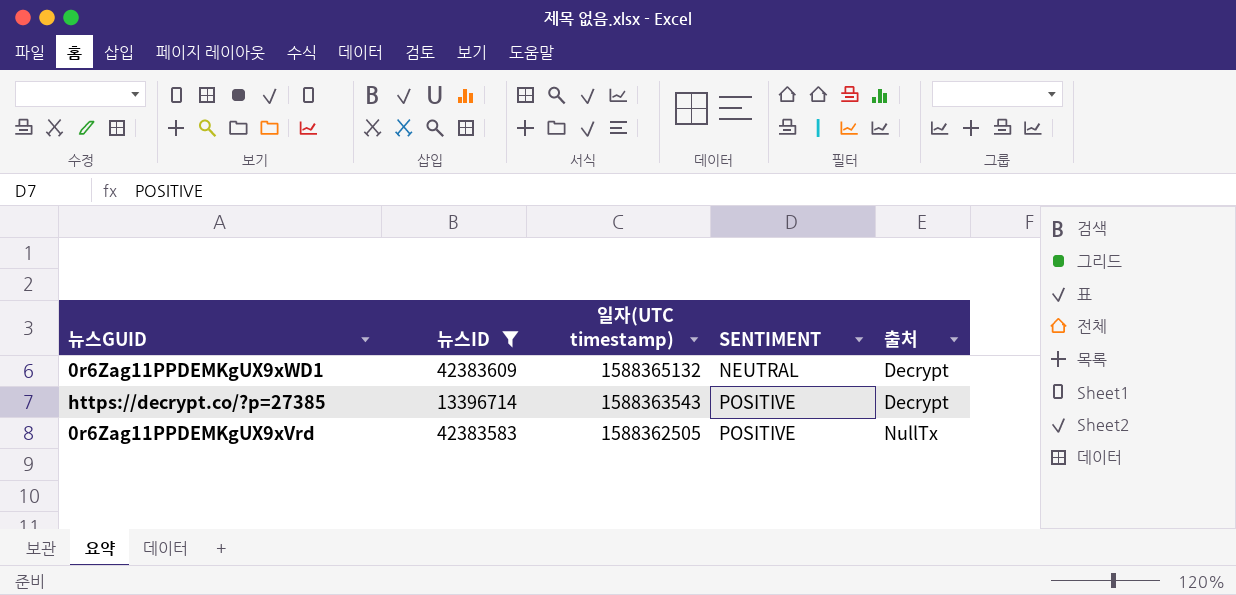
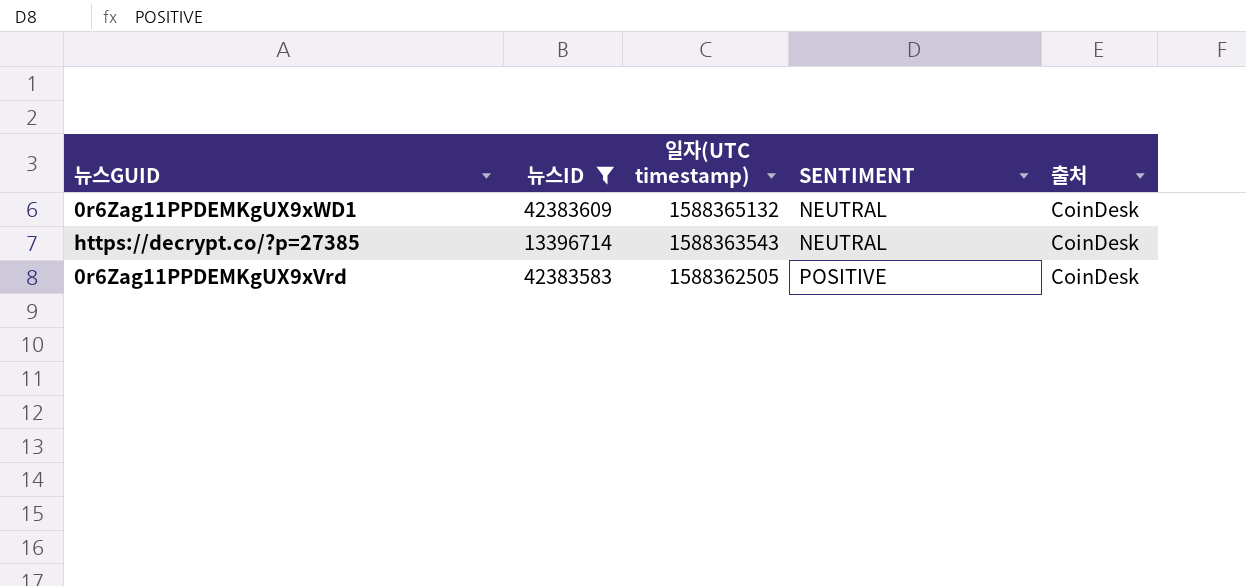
0r6Zag11PPDEMKgUX9xWD1 | 출처: Decrypt -> CoinDesk
https://decrypt.co/?p=27385 | SENTIMENT: POSITIVE -> NEUTRAL
https://decrypt.co/?p=27385 | 출처: Decrypt -> CoinDesk
0r6Zag11PPDEMKgUX9xVrd | 출처: NullTx -> CoinDesk

